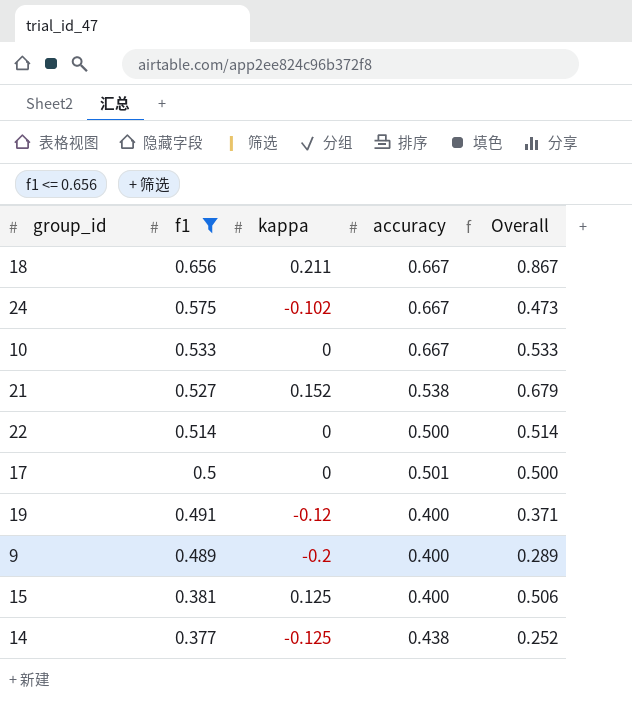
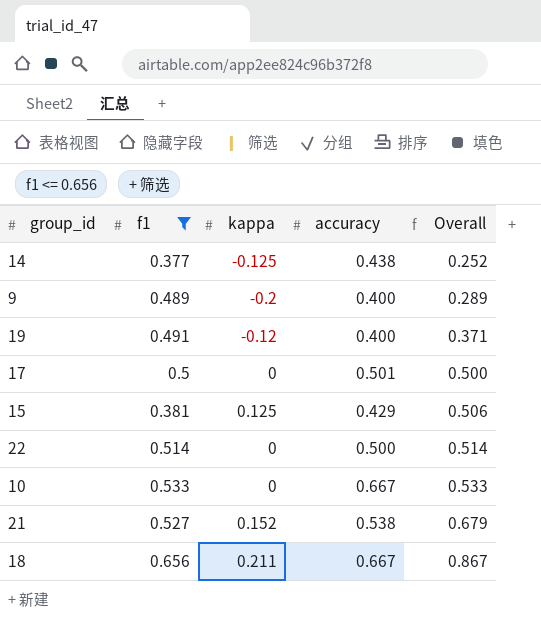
row order: f1 descending -> Overall ascending
row 24: 0.575 | -0.102 | 0.667 | 0.473 -> none
15 | accuracy: 0.400 -> 0.429

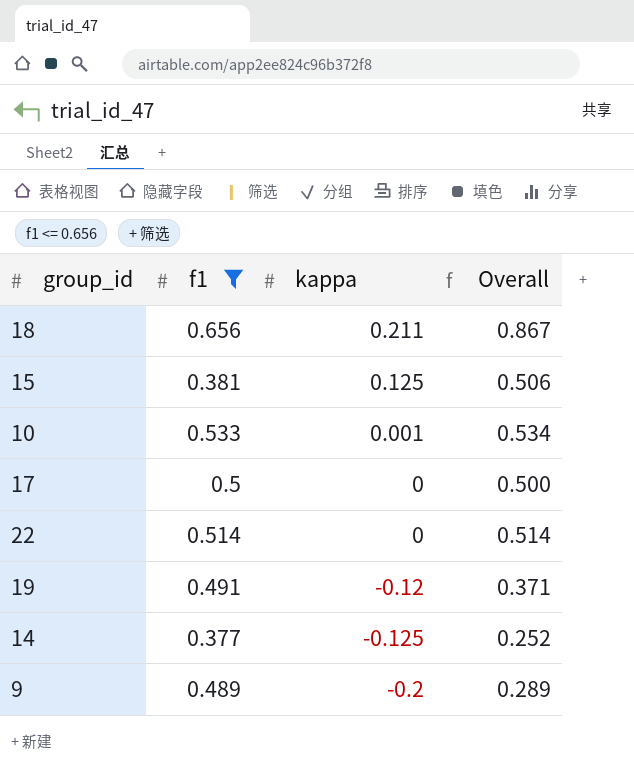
row order: Overall ascending -> kappa descending
column accuracy | position: 4 -> none
row 21: 0.527 | 0.152 | 0.538 | 0.679 -> none
10 | kappa: 0 -> 0.001
10 | Overall: 0.533 -> 0.534

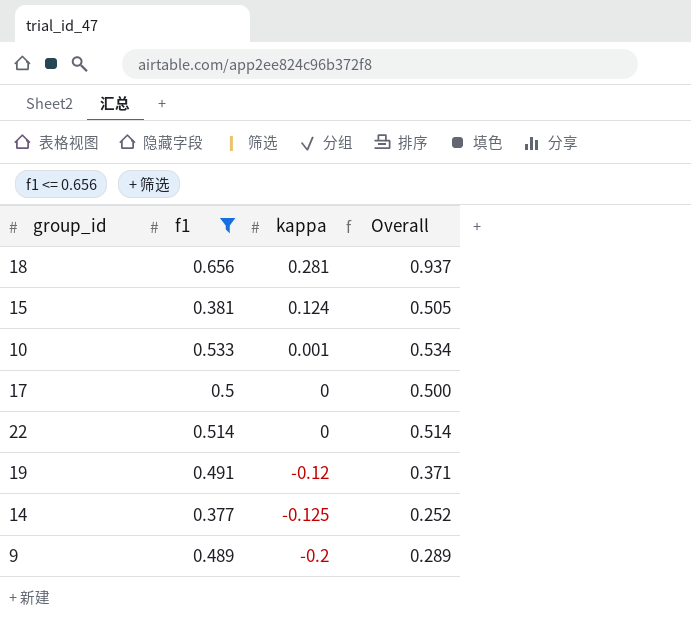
18 | kappa: 0.211 -> 0.281
18 | Overall: 0.867 -> 0.937
15 | kappa: 0.125 -> 0.124
15 | Overall: 0.506 -> 0.505

